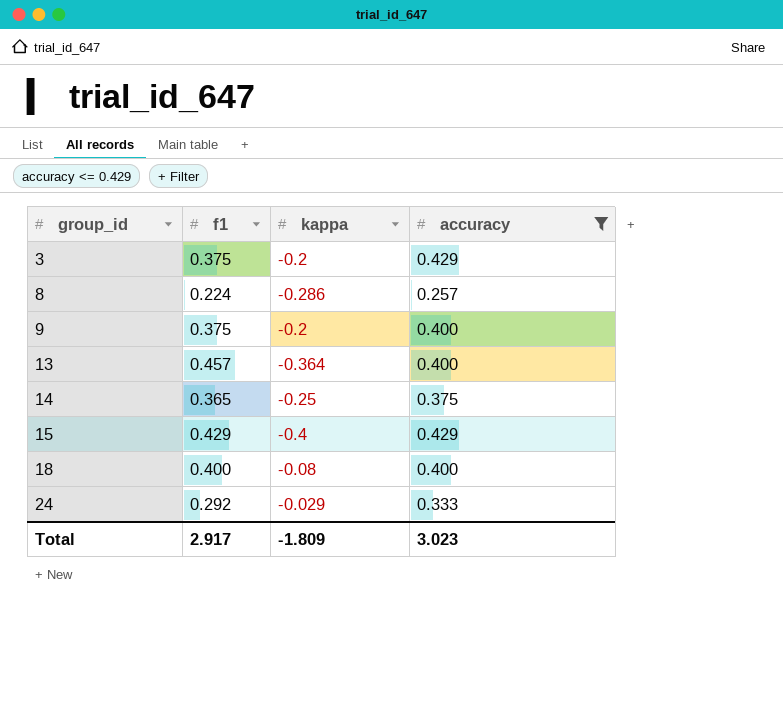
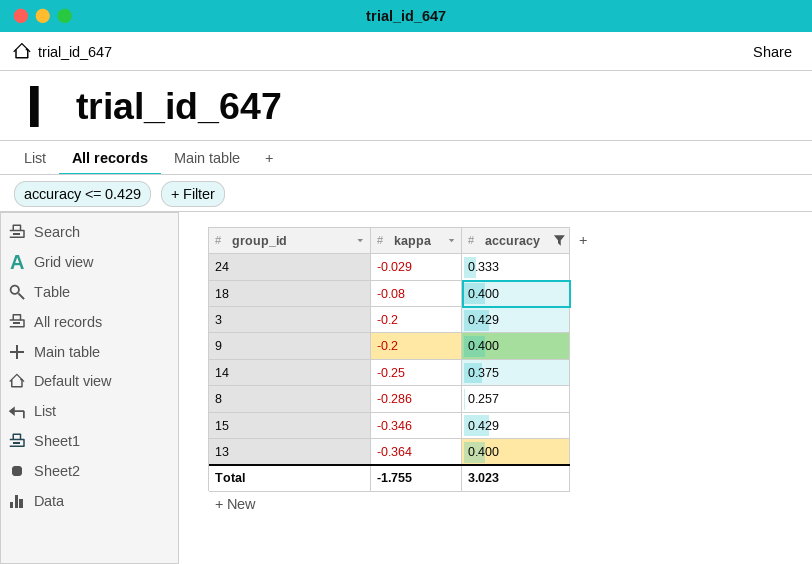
row order: group_id ascending -> kappa descending
column f1 | position: 2 -> none
15 | kappa: -0.4 -> -0.346
Total | kappa: -1.809 -> -1.755

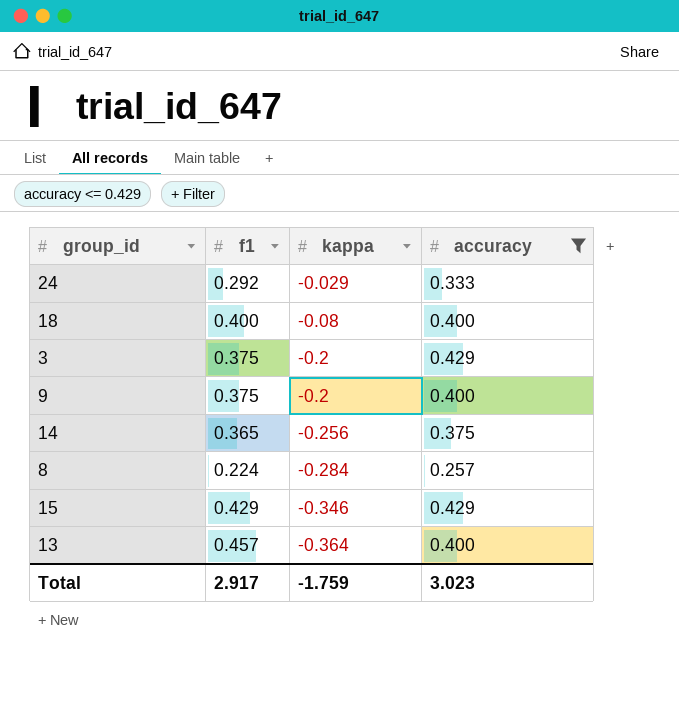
column f1 | position: none -> 2
14 | kappa: -0.25 -> -0.256
8 | kappa: -0.286 -> -0.284
Total | kappa: -1.755 -> -1.759

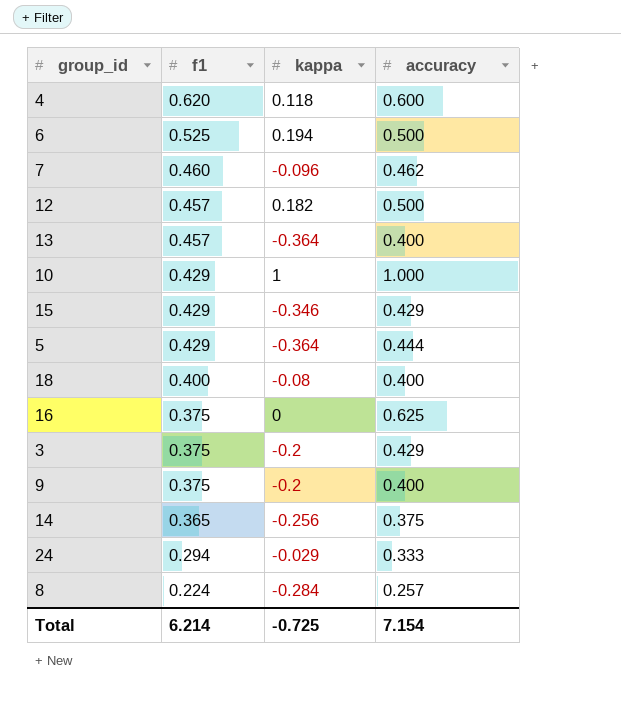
filter: accuracy <= 0.429 -> none
row order: kappa descending -> f1 descending
24 | f1: 0.292 -> 0.294
Total | f1: 2.917 -> 6.214
Total | kappa: -1.759 -> -0.725
Total | accuracy: 3.023 -> 7.154

